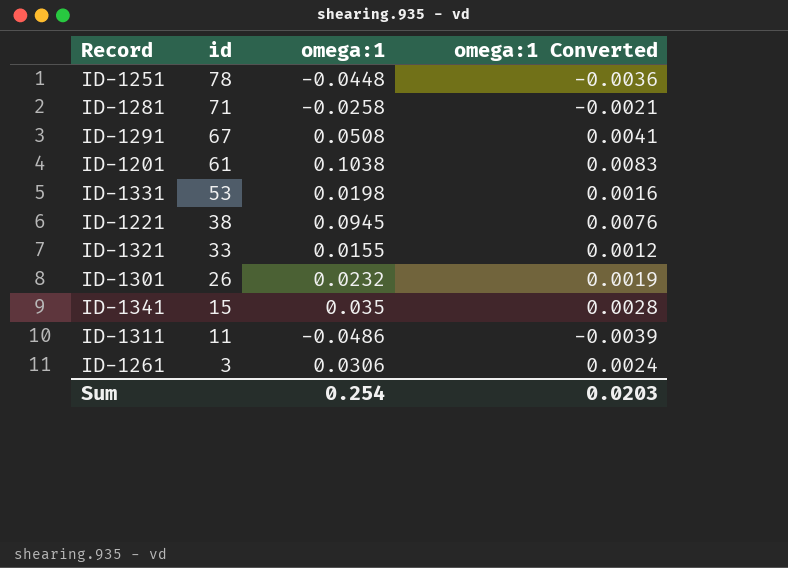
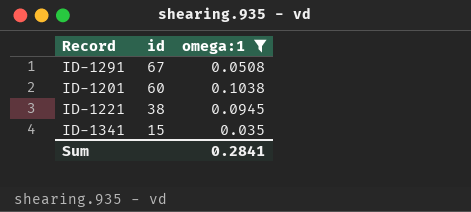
filter: none -> omega:1 >= 0.035
column omega:1 Converted | formula: [omega:1] * 0.08 -> none
ID-1201 | id: 61 -> 60
Sum | omega:1: 0.254 -> 0.2841

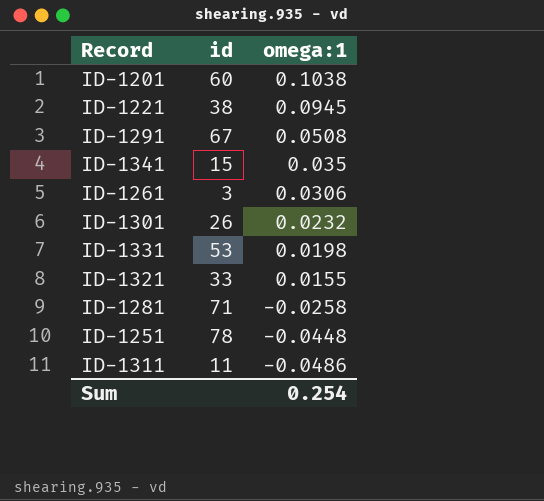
filter: omega:1 >= 0.035 -> none
row order: id descending -> omega:1 descending
Sum | omega:1: 0.2841 -> 0.254

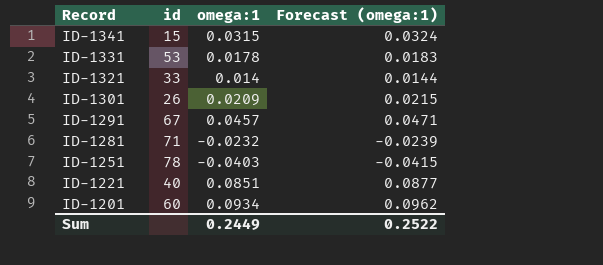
row order: omega:1 descending -> Record descending
column Forecast (omega:1) | formula: none -> [omega:1] * 1.03
row ID-1261: 3 | 0.0306 -> none
row ID-1311: 11 | -0.0486 -> none
ID-1341 | omega:1: 0.035 -> 0.0315
ID-1331 | omega:1: 0.0198 -> 0.0178
ID-1321 | omega:1: 0.0155 -> 0.014
ID-1301 | omega:1: 0.0232 -> 0.0209
ID-1291 | omega:1: 0.0508 -> 0.0457
ID-1281 | omega:1: -0.0258 -> -0.0232
ID-1251 | omega:1: -0.0448 -> -0.0403
ID-1221 | id: 38 -> 40
ID-1221 | omega:1: 0.0945 -> 0.0851
ID-1201 | omega:1: 0.1038 -> 0.0934
Sum | omega:1: 0.254 -> 0.2449

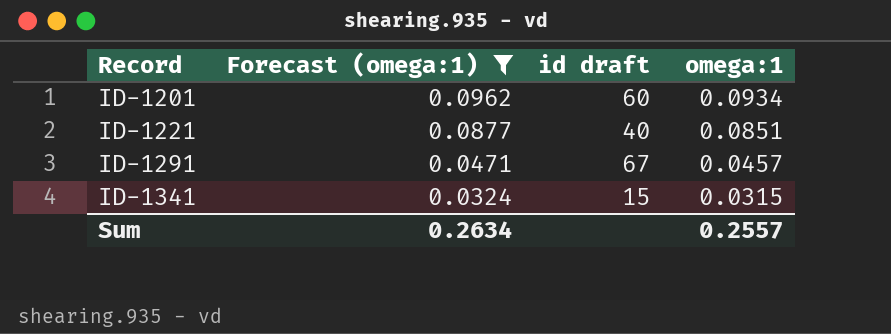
filter: none -> Forecast (omega:1) >= 0.0324
row order: Record descending -> Record ascending
column Forecast (omega:1) | position: 4 -> 2
column name: id -> id draft
Sum | Forecast (omega:1): 0.2522 -> 0.2634
Sum | omega:1: 0.2449 -> 0.2557

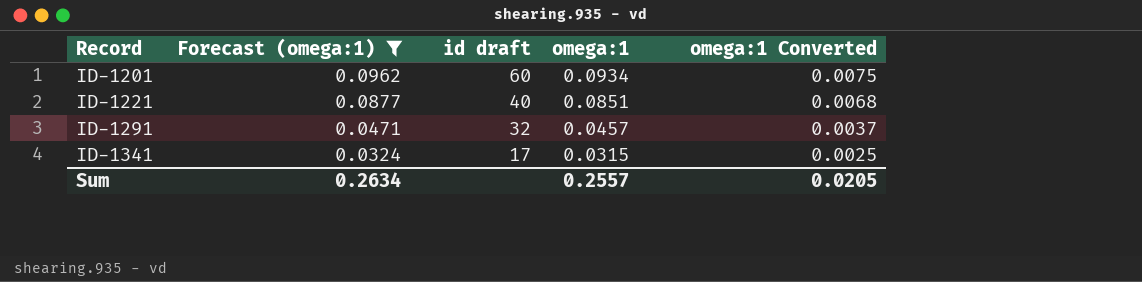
column omega:1 Converted | formula: none -> [omega:1] * 0.08
ID-1291 | id draft: 67 -> 32
ID-1341 | id draft: 15 -> 17

